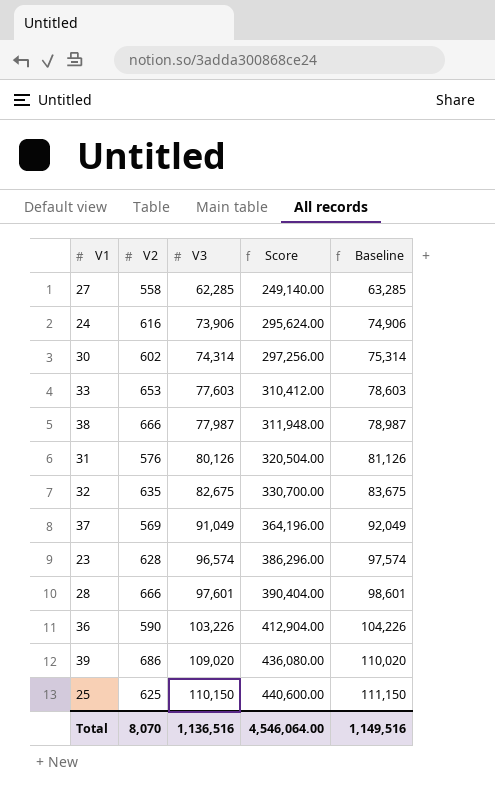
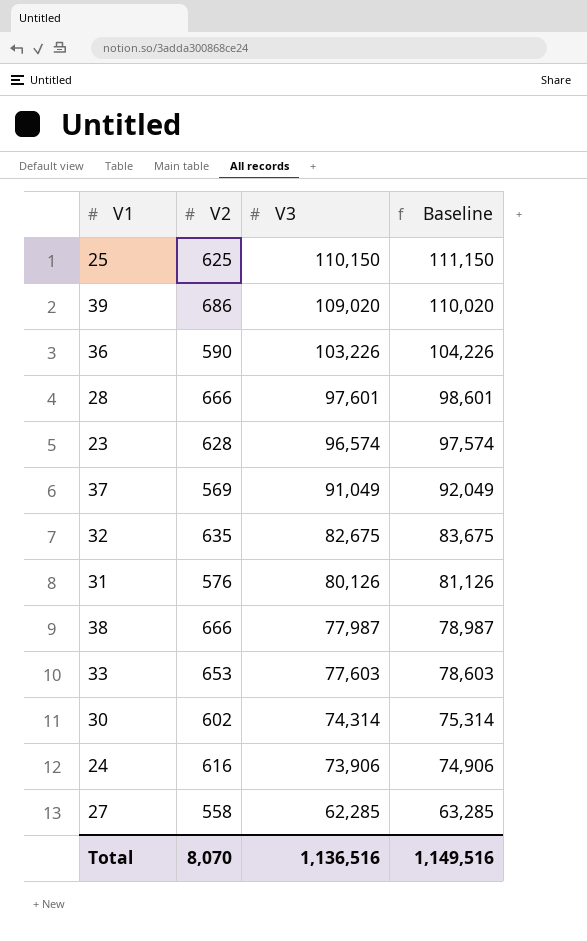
row order: V3 ascending -> V3 descending
column Score | formula: [V3] * 4 -> none

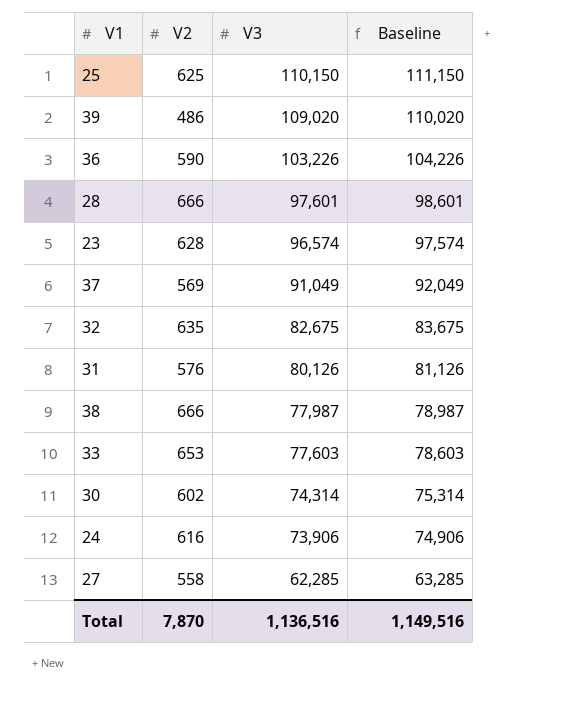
39 | V2: 686 -> 486
Total | V2: 8,070 -> 7,870

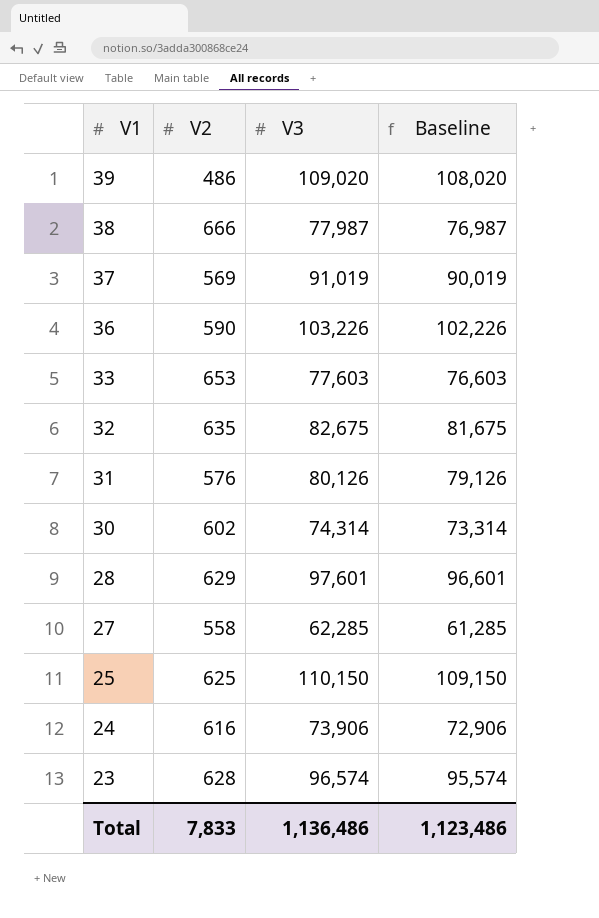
row order: V3 descending -> V1 descending
column Baseline | formula: [V3] + 1000 -> [V3] - 1000
37 | V3: 91,049 -> 91,019
28 | V2: 666 -> 629
Total | V2: 7,870 -> 7,833
Total | V3: 1,136,516 -> 1,136,486
Total | Baseline: 1,149,516 -> 1,123,486

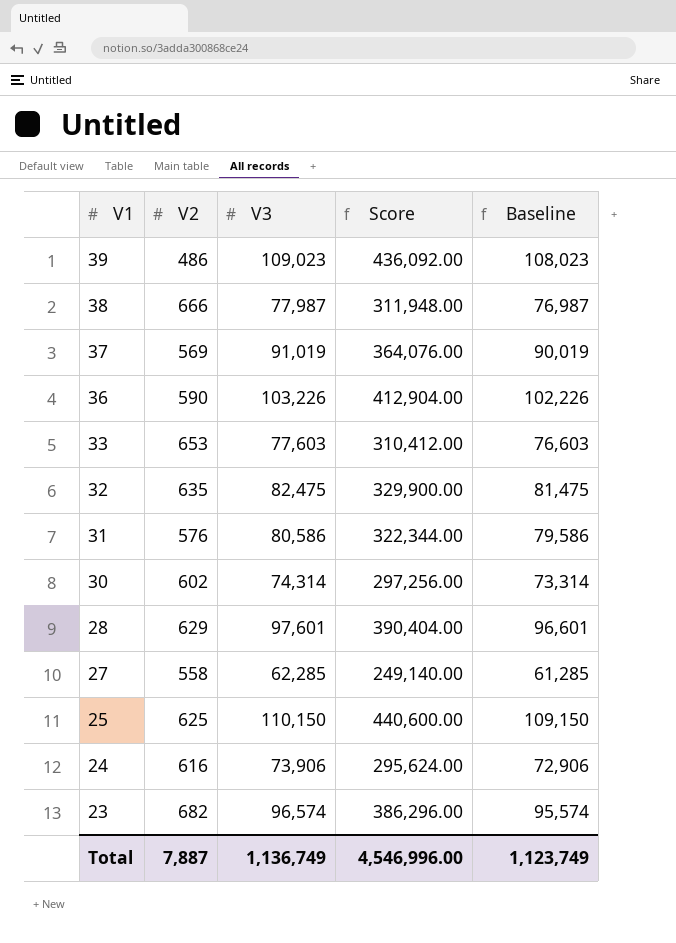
column Score | formula: none -> [V3] * 4
39 | V3: 109,020 -> 109,023
39 | Baseline: 108,020 -> 108,023
32 | V3: 82,675 -> 82,475
32 | Baseline: 81,675 -> 81,475
31 | V3: 80,126 -> 80,586
31 | Baseline: 79,126 -> 79,586
23 | V2: 628 -> 682
Total | V2: 7,833 -> 7,887
Total | V3: 1,136,486 -> 1,136,749
Total | Baseline: 1,123,486 -> 1,123,749

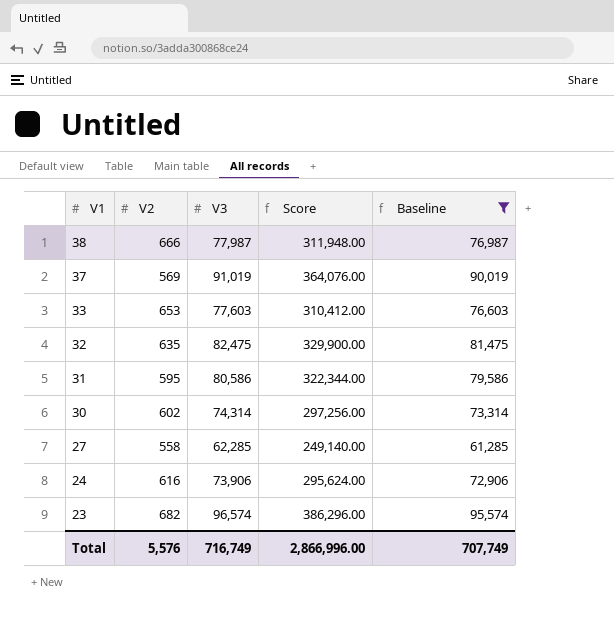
filter: none -> Baseline <= 95,574
31 | V2: 576 -> 595
Total | V2: 7,887 -> 5,576
Total | V3: 1,136,749 -> 716,749
Total | Score: 4,546,996.00 -> 2,866,996.00
Total | Baseline: 1,123,749 -> 707,749

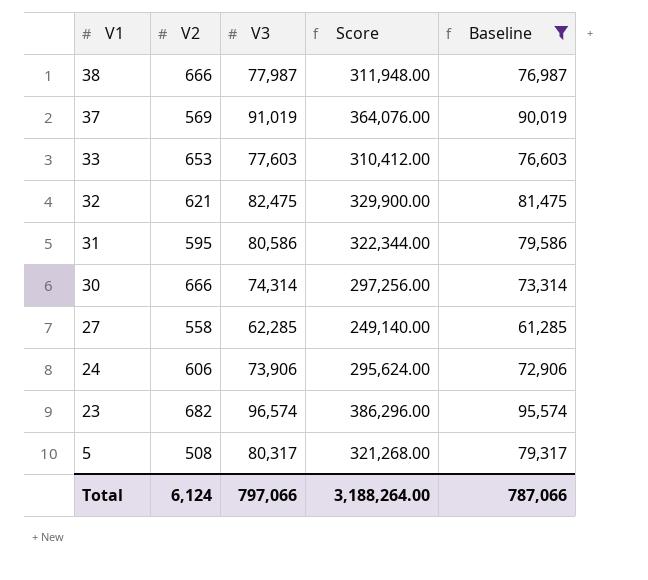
32 | V2: 635 -> 621
30 | V2: 602 -> 666
24 | V2: 616 -> 606
row 5: none -> 508 | 80,317 | 321,268.00 | 79,317
Total | V2: 5,576 -> 6,124
Total | V3: 716,749 -> 797,066
Total | Score: 2,866,996.00 -> 3,188,264.00
Total | Baseline: 707,749 -> 787,066

